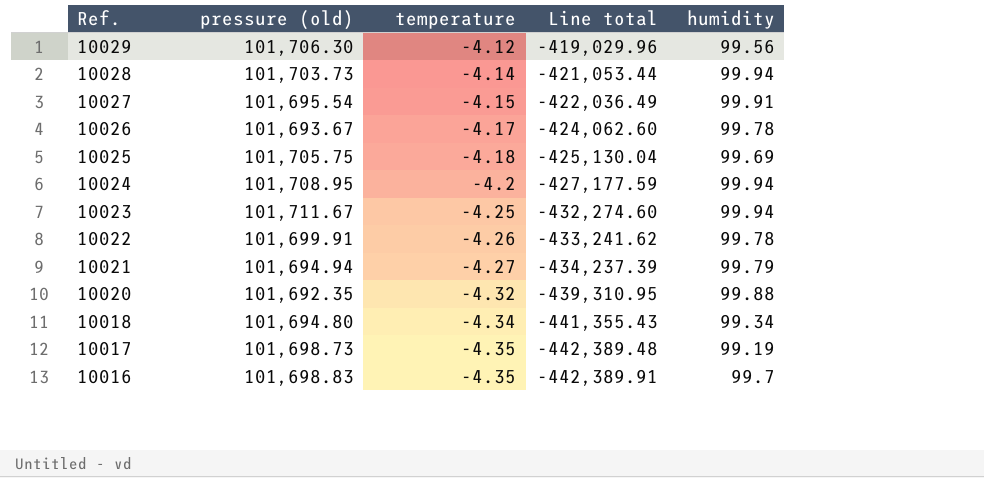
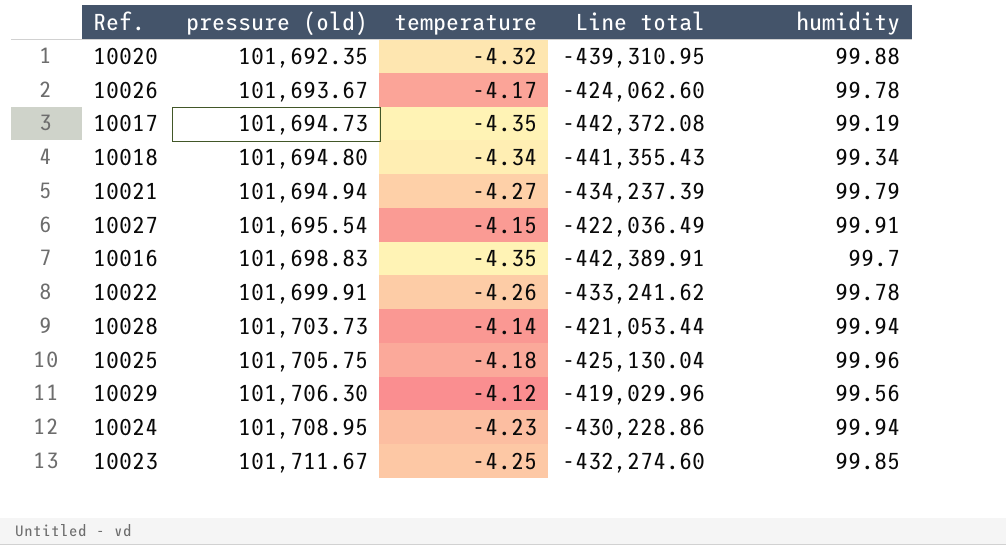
row order: Ref. descending -> pressure (old) ascending
10017 | pressure (old): 101,698.73 -> 101,694.73
10017 | Line total: -442,389.48 -> -442,372.08
10025 | humidity: 99.69 -> 99.96
10024 | temperature: -4.2 -> -4.23
10024 | Line total: -427,177.59 -> -430,228.86
10023 | humidity: 99.94 -> 99.85

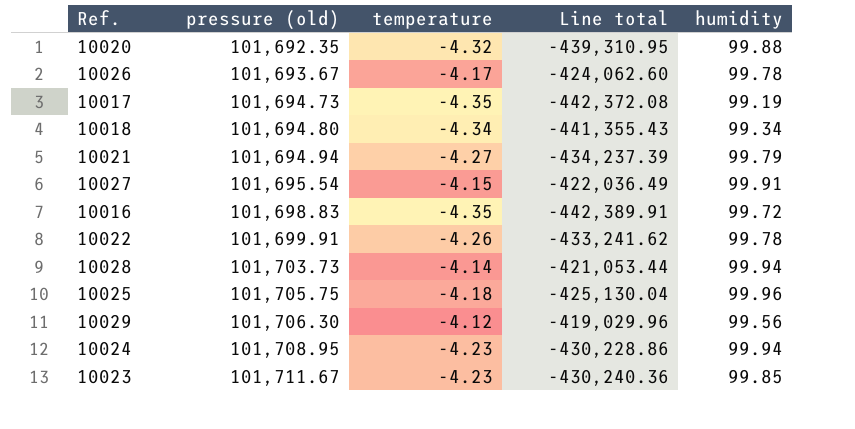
10016 | humidity: 99.7 -> 99.72
10023 | temperature: -4.25 -> -4.23
10023 | Line total: -432,274.60 -> -430,240.36

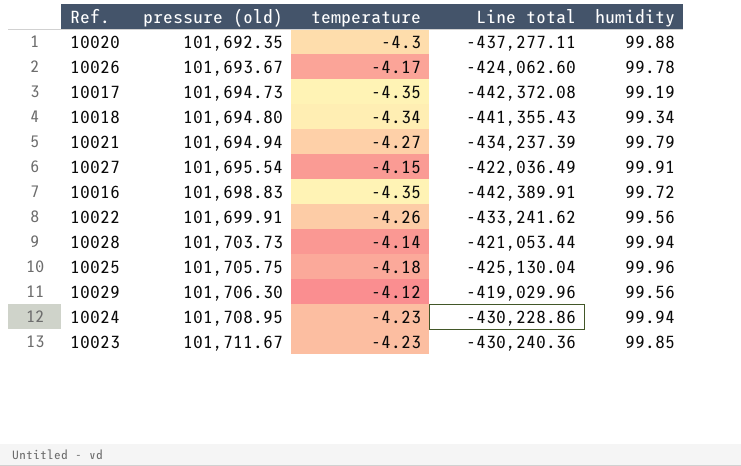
10020 | temperature: -4.32 -> -4.3
10020 | Line total: -439,310.95 -> -437,277.11
10022 | humidity: 99.78 -> 99.56

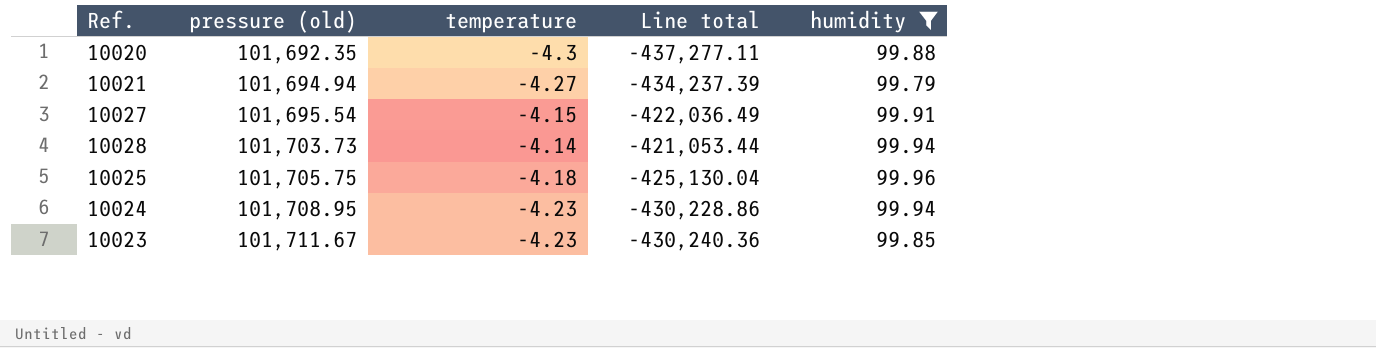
filter: none -> humidity >= 99.79

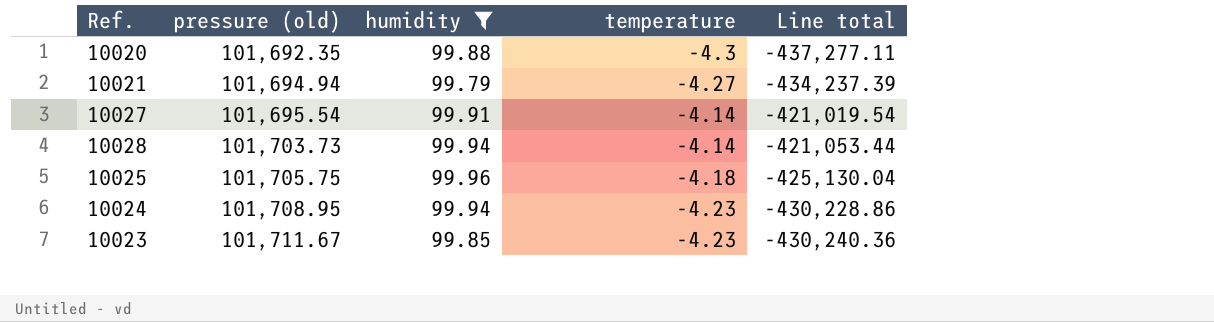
column humidity | position: 5 -> 3
10027 | temperature: -4.15 -> -4.14
10027 | Line total: -422,036.49 -> -421,019.54

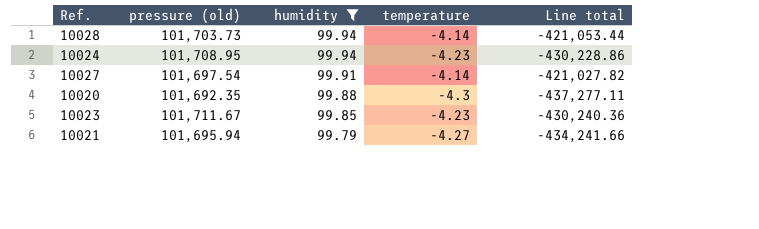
row order: pressure (old) ascending -> humidity descending
row 10025: 101,705.75 | 99.96 | -4.18 | -425,130.04 -> none
10027 | pressure (old): 101,695.54 -> 101,697.54
10027 | Line total: -421,019.54 -> -421,027.82
10021 | pressure (old): 101,694.94 -> 101,695.94
10021 | Line total: -434,237.39 -> -434,241.66

